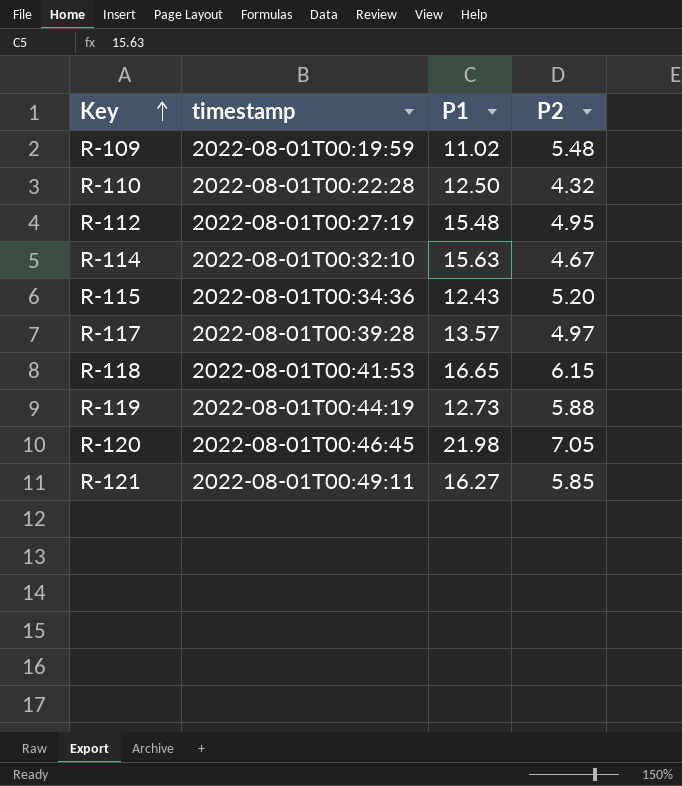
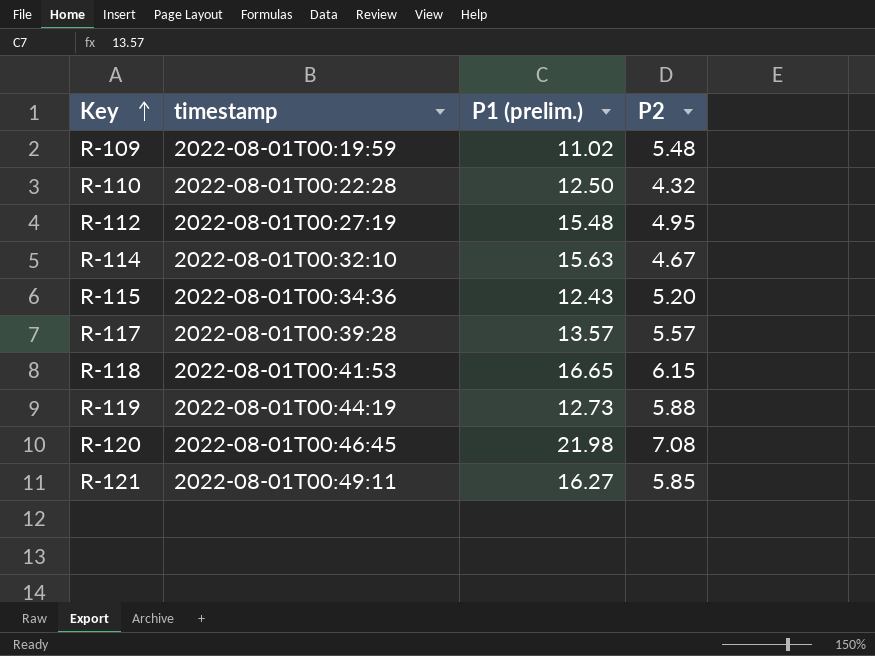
column name: P1 -> P1 (prelim.)
R-117 | P2: 4.97 -> 5.57
R-120 | P2: 7.05 -> 7.08

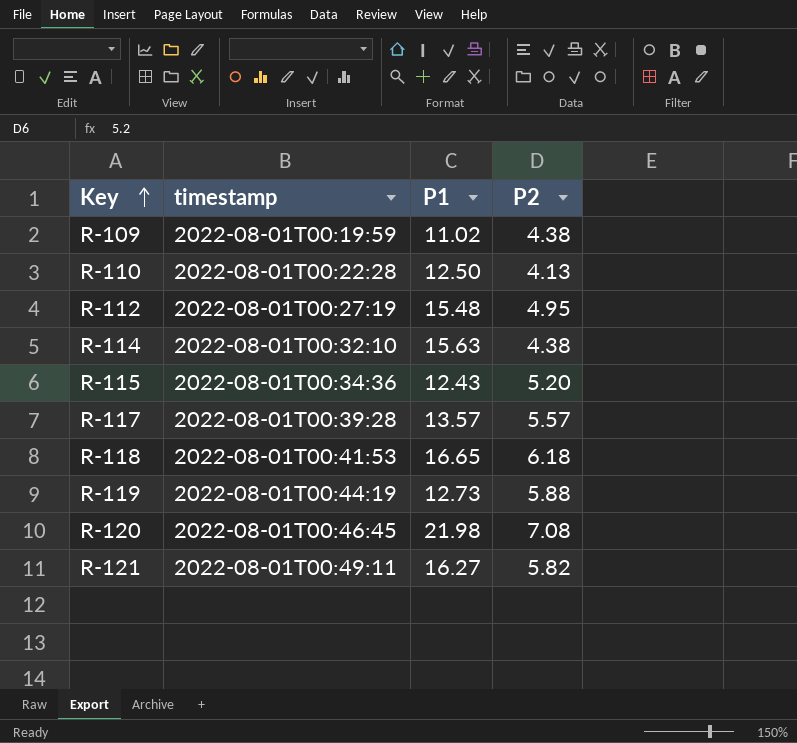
column name: P1 (prelim.) -> P1
R-109 | P2: 5.48 -> 4.38
R-110 | P2: 4.32 -> 4.13
R-114 | P2: 4.67 -> 4.38
R-118 | P2: 6.15 -> 6.18
R-121 | P2: 5.85 -> 5.82

